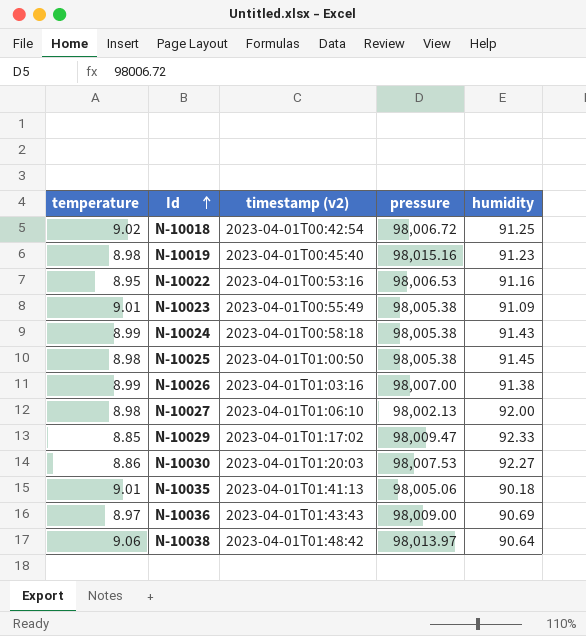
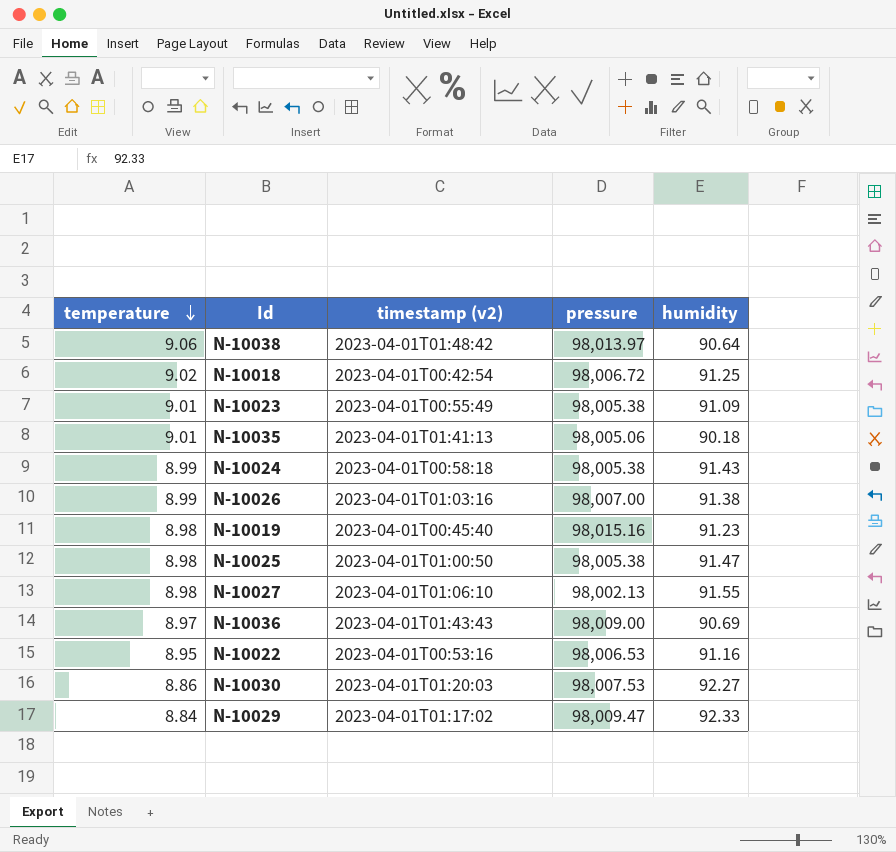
row order: Id ascending -> temperature descending
N-10025 | humidity: 91.45 -> 91.47
N-10027 | humidity: 92.00 -> 91.55
N-10029 | temperature: 8.85 -> 8.84

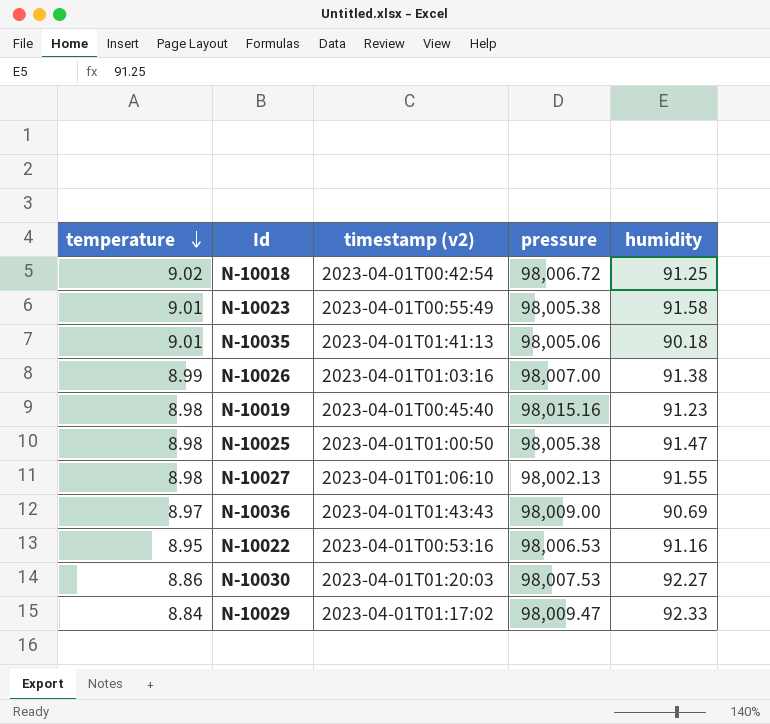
row N-10038: 9.06 | 2023-04-01T01:48:42 | 98,013.97 | 90.64 -> none
row N-10024: 8.99 | 2023-04-01T00:58:18 | 98,005.38 | 91.43 -> none
N-10023 | humidity: 91.09 -> 91.58

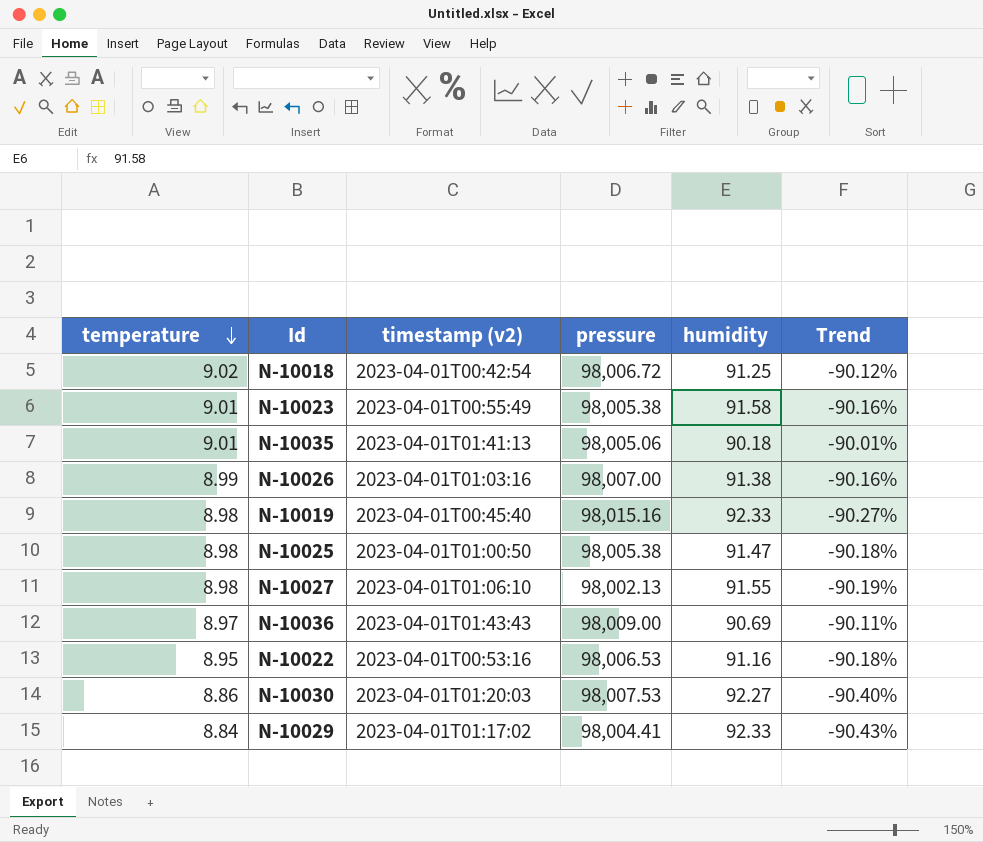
column Trend | formula: none -> ([temperature] - [humidity]) / [humidity]
N-10019 | humidity: 91.23 -> 92.33
N-10029 | pressure: 98,009.47 -> 98,004.41

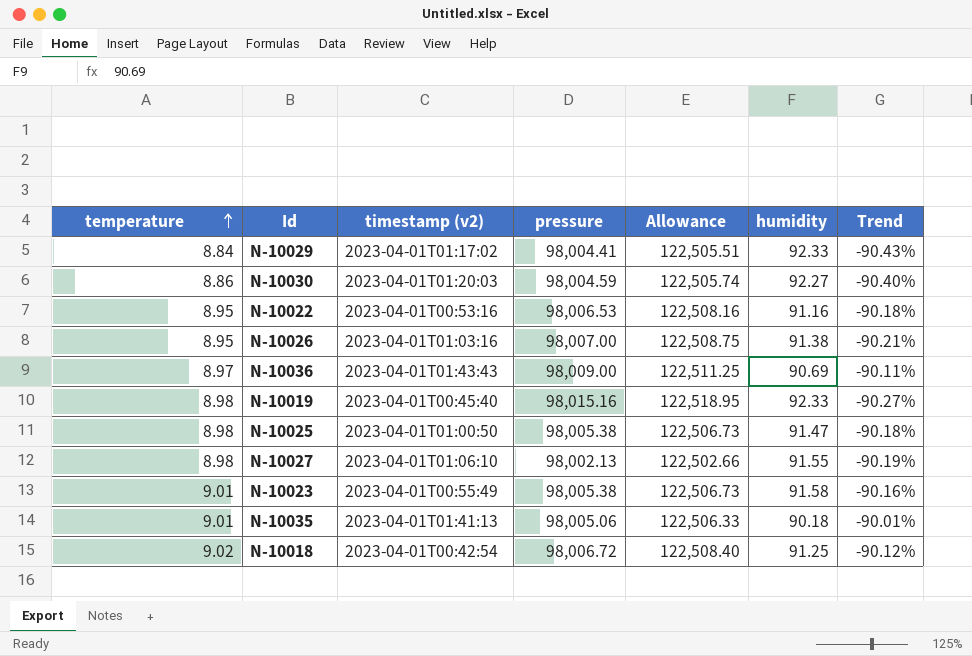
row order: temperature descending -> temperature ascending
column Allowance | formula: none -> [pressure] * 1.25
N-10030 | pressure: 98,007.53 -> 98,004.59
N-10026 | temperature: 8.99 -> 8.95
N-10026 | Trend: -90.16% -> -90.21%

